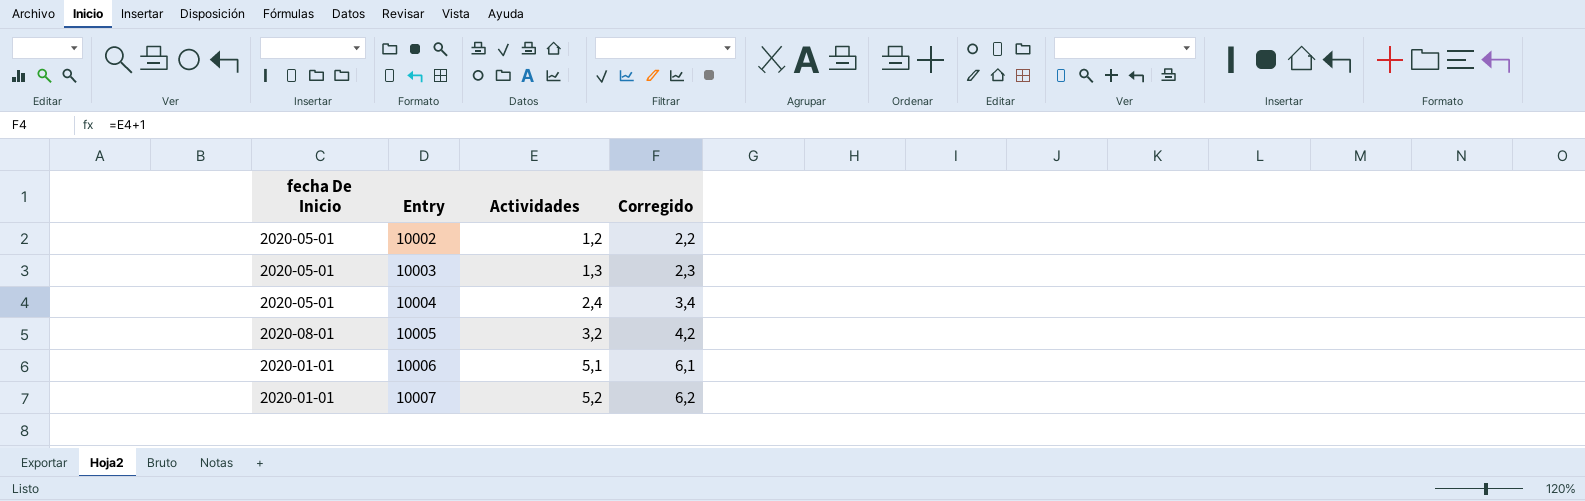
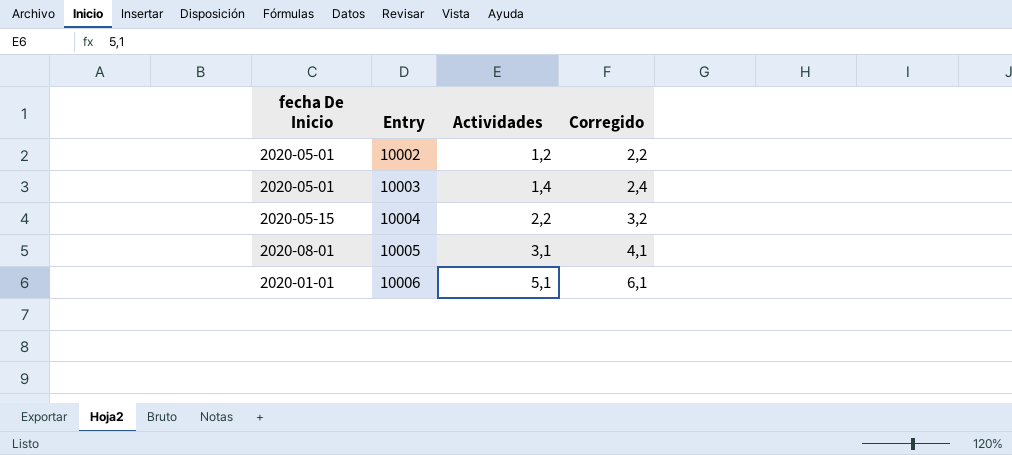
row 10007: 2020-01-01 | 5,2 | 6,2 -> none
10003 | Actividades: 1,3 -> 1,4
10003 | Corregido: 2,3 -> 2,4
10004 | fecha De Inicio: 2020-05-01 -> 2020-05-15
10004 | Actividades: 2,4 -> 2,2
10004 | Corregido: 3,4 -> 3,2
10005 | Actividades: 3,2 -> 3,1
10005 | Corregido: 4,2 -> 4,1

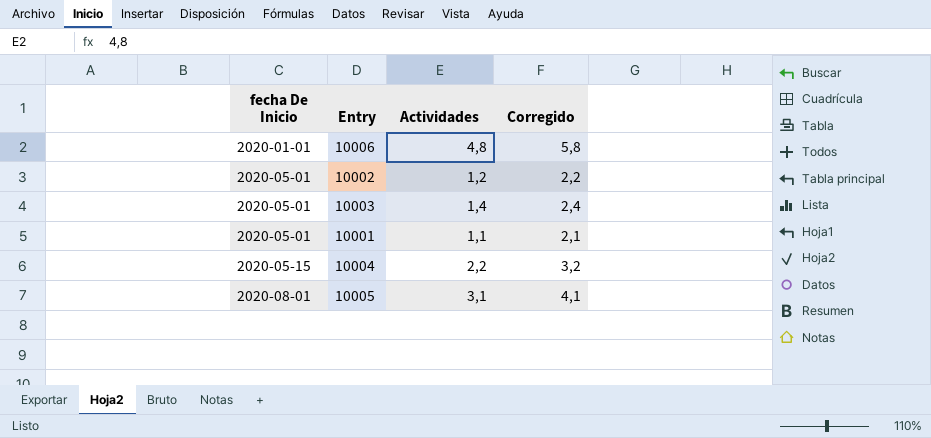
row order: Entry ascending -> fecha De Inicio ascending
10006 | Actividades: 5,1 -> 4,8
10006 | Corregido: 6,1 -> 5,8
row 10001: none -> 2020-05-01 | 1,1 | 2,1

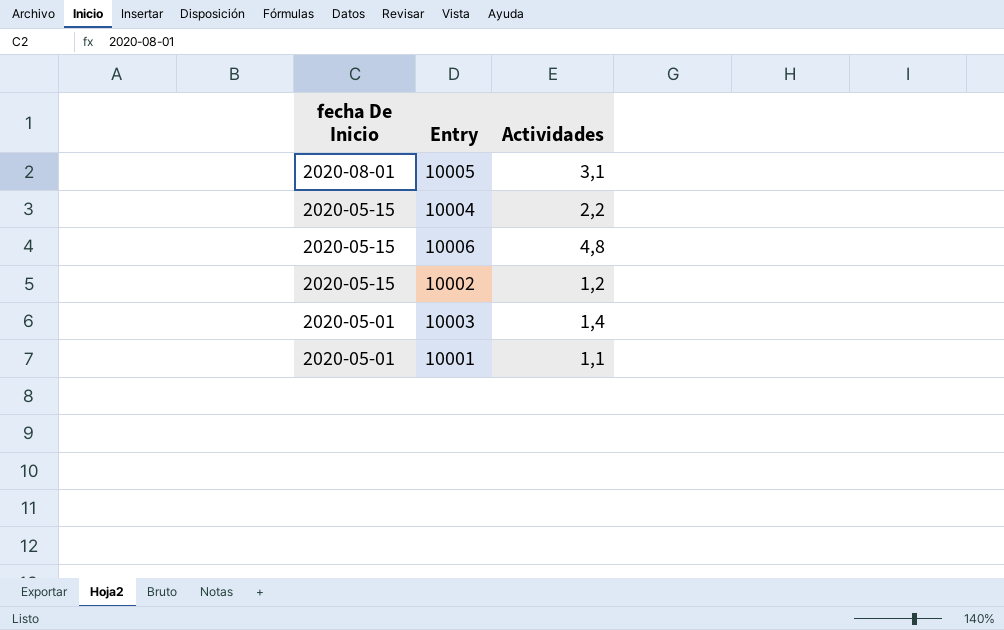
row order: fecha De Inicio ascending -> fecha De Inicio descending
column Corregido | formula: [Actividades] + 1 -> none
10006 | fecha De Inicio: 2020-01-01 -> 2020-05-15
10002 | fecha De Inicio: 2020-05-01 -> 2020-05-15

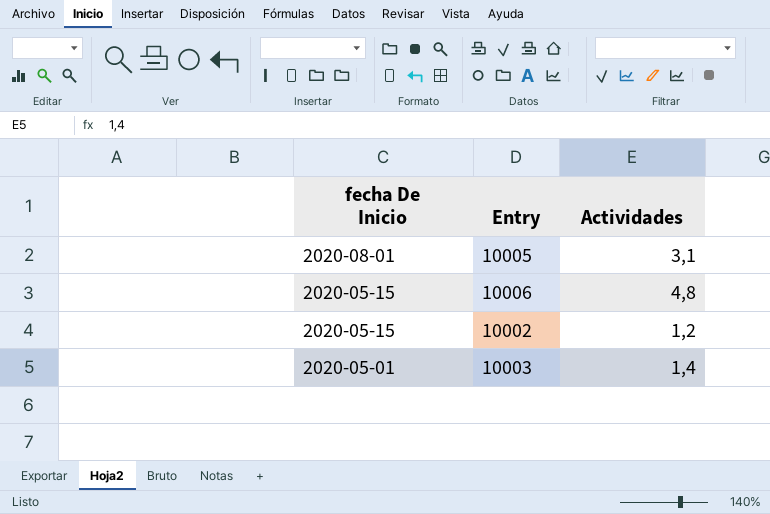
row 10004: 2020-05-15 | 2,2 -> none
row 10001: 2020-05-01 | 1,1 -> none

